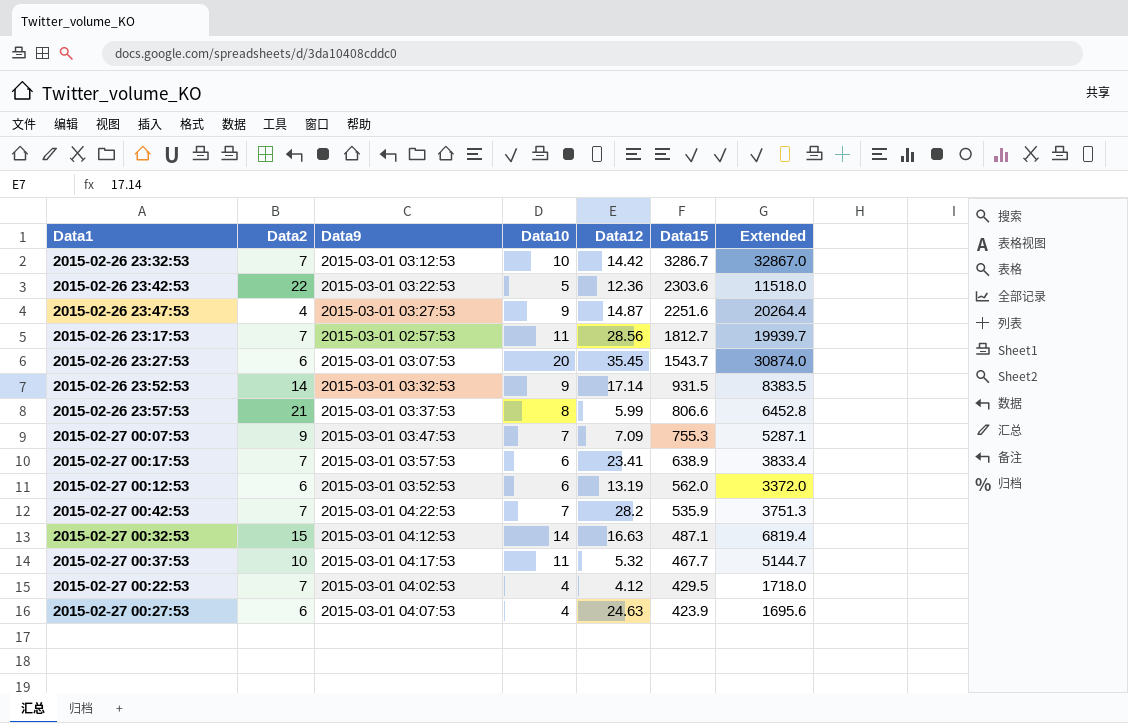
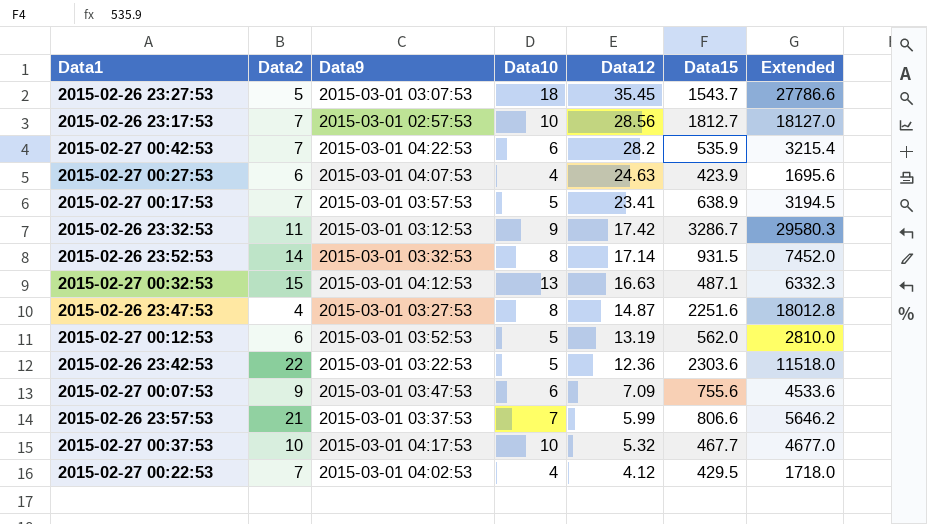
row order: Data15 descending -> Data12 descending
2015-02-26 23:27:53 | Data2: 6 -> 5
2015-02-26 23:27:53 | Data10: 20 -> 18
2015-02-26 23:27:53 | Extended: 30874.0 -> 27786.6
2015-02-26 23:17:53 | Data10: 11 -> 10
2015-02-26 23:17:53 | Extended: 19939.7 -> 18127.0
2015-02-27 00:42:53 | Data10: 7 -> 6
2015-02-27 00:42:53 | Extended: 3751.3 -> 3215.4
2015-02-27 00:17:53 | Data10: 6 -> 5
2015-02-27 00:17:53 | Extended: 3833.4 -> 3194.5
2015-02-26 23:32:53 | Data2: 7 -> 11
2015-02-26 23:32:53 | Data10: 10 -> 9
2015-02-26 23:32:53 | Data12: 14.42 -> 17.42
2015-02-26 23:32:53 | Extended: 32867.0 -> 29580.3
2015-02-26 23:52:53 | Data10: 9 -> 8
2015-02-26 23:52:53 | Extended: 8383.5 -> 7452.0
2015-02-27 00:32:53 | Data10: 14 -> 13
2015-02-27 00:32:53 | Extended: 6819.4 -> 6332.3
2015-02-26 23:47:53 | Data10: 9 -> 8
2015-02-26 23:47:53 | Extended: 20264.4 -> 18012.8
2015-02-27 00:12:53 | Data10: 6 -> 5
2015-02-27 00:12:53 | Extended: 3372.0 -> 2810.0
2015-02-27 00:07:53 | Data10: 7 -> 6
2015-02-27 00:07:53 | Data15: 755.3 -> 755.6
2015-02-27 00:07:53 | Extended: 5287.1 -> 4533.6
2015-02-26 23:57:53 | Data10: 8 -> 7
2015-02-26 23:57:53 | Extended: 6452.8 -> 5646.2
2015-02-27 00:37:53 | Data10: 11 -> 10
2015-02-27 00:37:53 | Extended: 5144.7 -> 4677.0

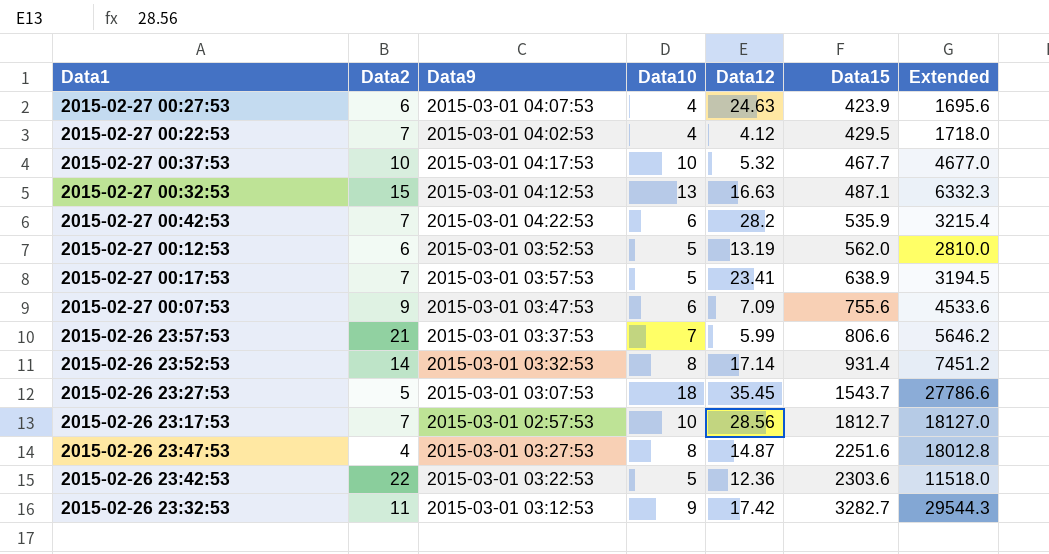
row order: Data12 descending -> Data15 ascending
2015-02-26 23:52:53 | Data15: 931.5 -> 931.4
2015-02-26 23:52:53 | Extended: 7452.0 -> 7451.2
2015-02-26 23:32:53 | Data15: 3286.7 -> 3282.7
2015-02-26 23:32:53 | Extended: 29580.3 -> 29544.3

